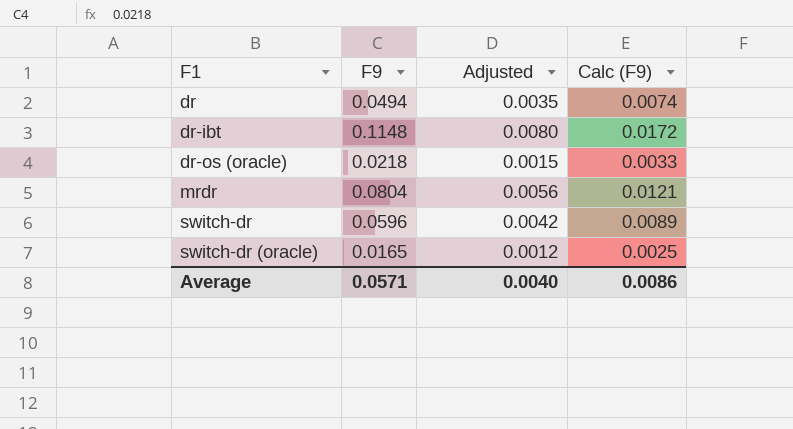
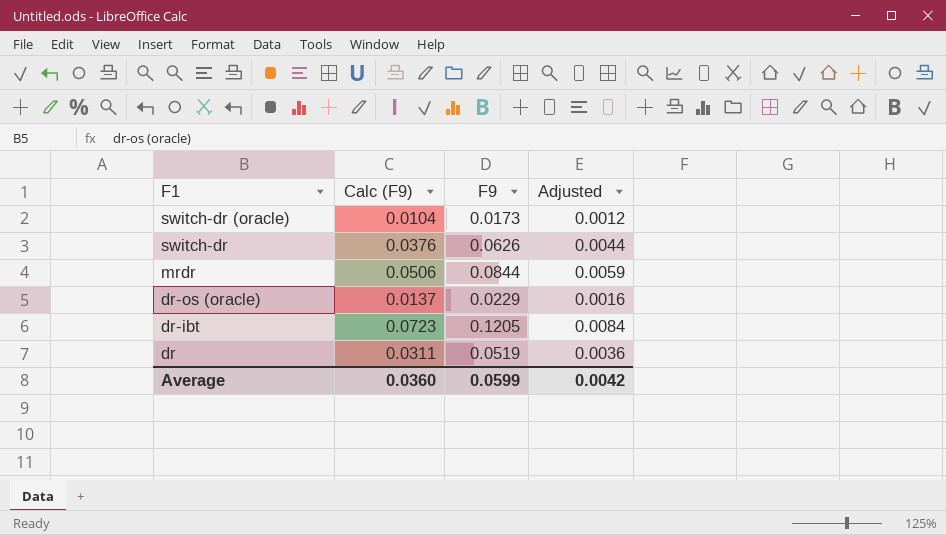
row order: F1 ascending -> F1 descending
column Calc (F9) | formula: [F9] * 0.15 -> [F9] * 0.6
column Calc (F9) | position: 4 -> 2
switch-dr (oracle) | F9: 0.0165 -> 0.0173
switch-dr | F9: 0.0596 -> 0.0626
switch-dr | Adjusted: 0.0042 -> 0.0044
mrdr | F9: 0.0804 -> 0.0844
mrdr | Adjusted: 0.0056 -> 0.0059
dr-os (oracle) | F9: 0.0218 -> 0.0229
dr-os (oracle) | Adjusted: 0.0015 -> 0.0016
dr-ibt | F9: 0.1148 -> 0.1205
dr-ibt | Adjusted: 0.0080 -> 0.0084
dr | F9: 0.0494 -> 0.0519
dr | Adjusted: 0.0035 -> 0.0036
Average | Calc (F9): 0.0086 -> 0.0360
Average | F9: 0.0571 -> 0.0599
Average | Adjusted: 0.0040 -> 0.0042

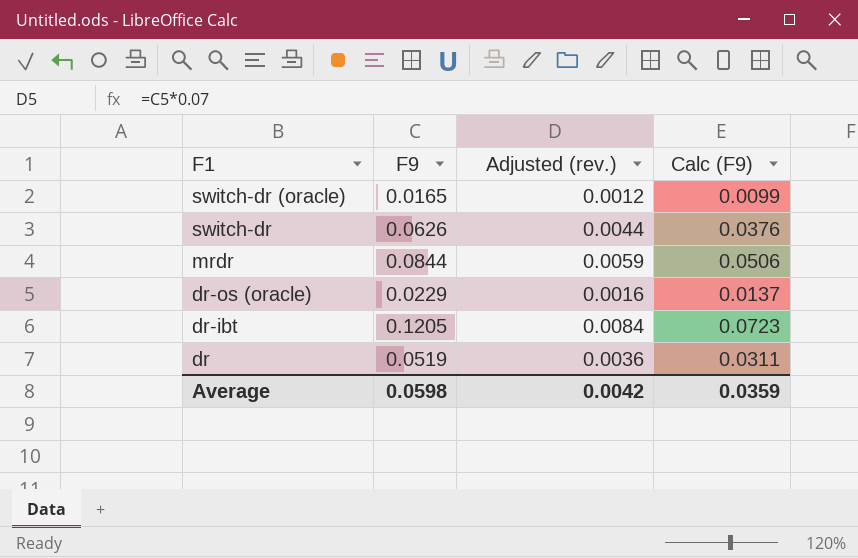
column name: Adjusted -> Adjusted (rev.)
column Calc (F9) | position: 2 -> 4
switch-dr (oracle) | F9: 0.0173 -> 0.0165
switch-dr (oracle) | Calc (F9): 0.0104 -> 0.0099
Average | F9: 0.0599 -> 0.0598
Average | Calc (F9): 0.0360 -> 0.0359

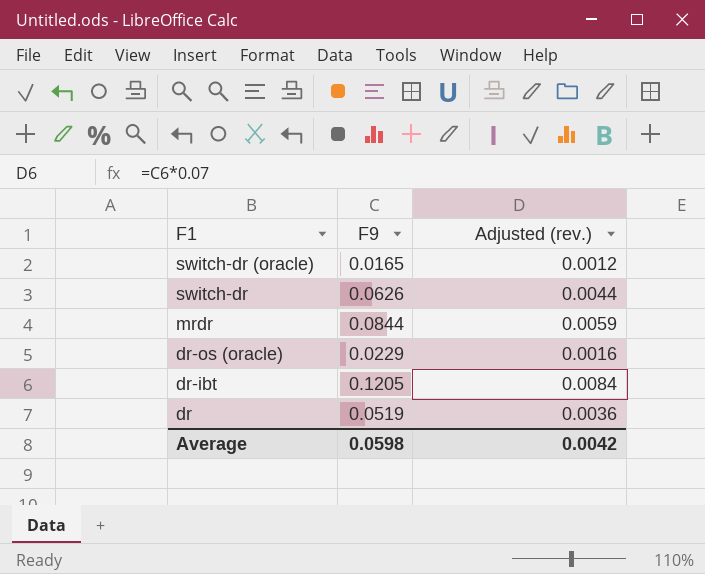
column Calc (F9) | formula: [F9] * 0.6 -> none

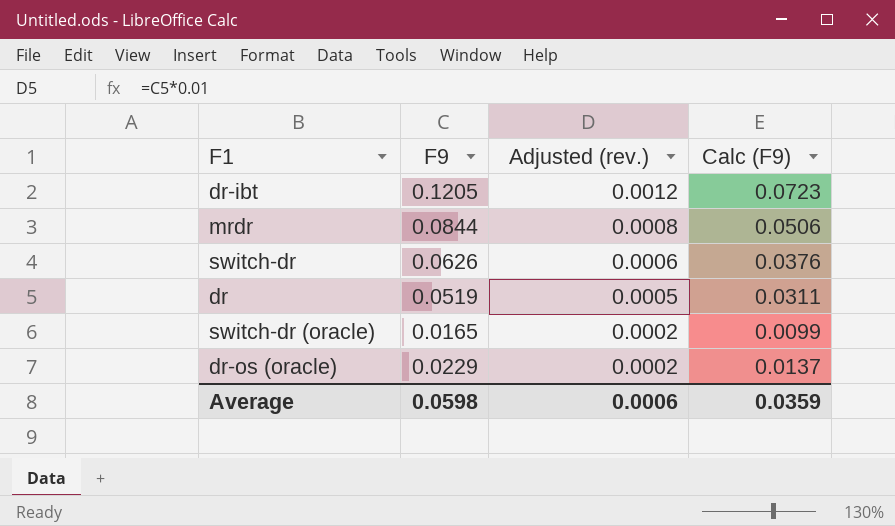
row order: F1 descending -> Adjusted (rev.) descending
column Adjusted (rev.) | formula: [F9] * 0.07 -> [F9] * 0.01
column Calc (F9) | formula: none -> [F9] * 0.6
Average | Adjusted (rev.): 0.0042 -> 0.0006

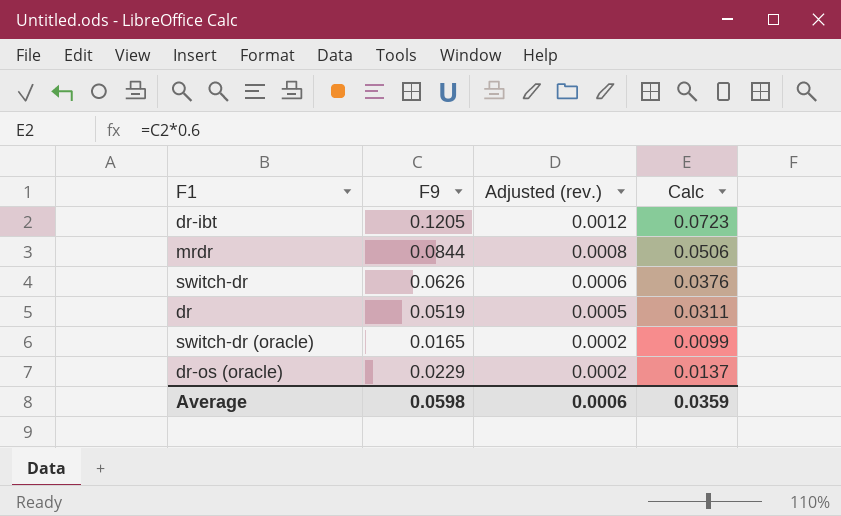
column name: Calc (F9) -> Calc

